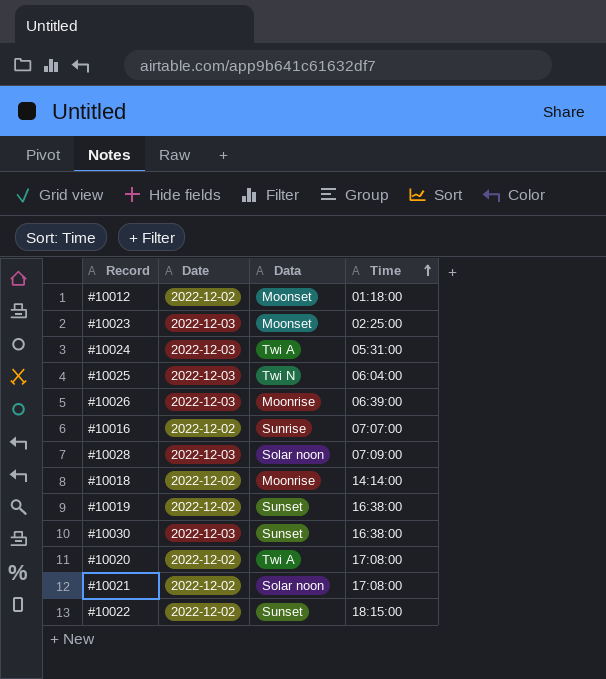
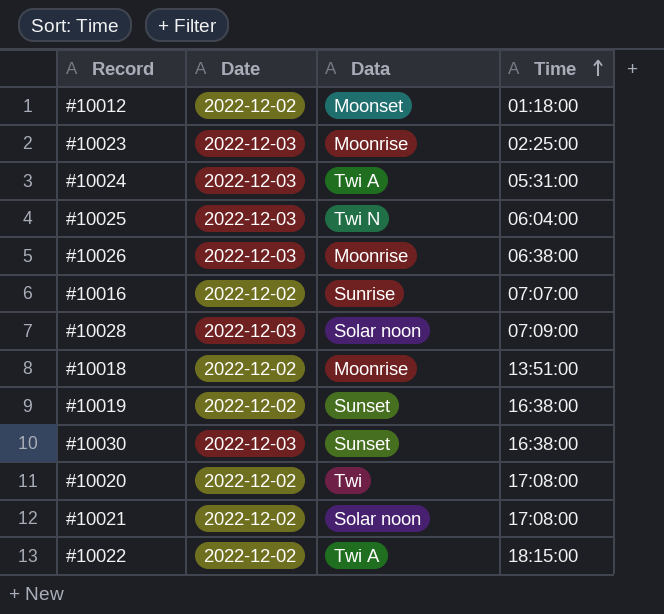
#10023 | Data: Moonset -> Moonrise
#10026 | Time: 06:39:00 -> 06:38:00
#10018 | Time: 14:14:00 -> 13:51:00
#10020 | Data: Twi A -> Twi
#10022 | Data: Sunset -> Twi A

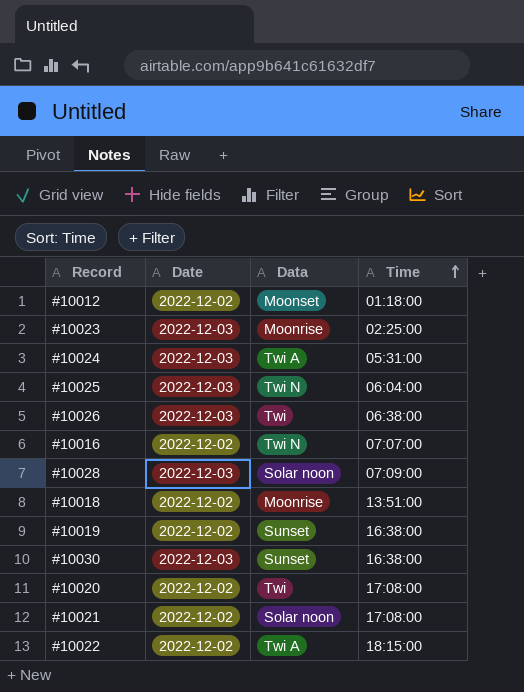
#10026 | Data: Moonrise -> Twi
#10016 | Data: Sunrise -> Twi N

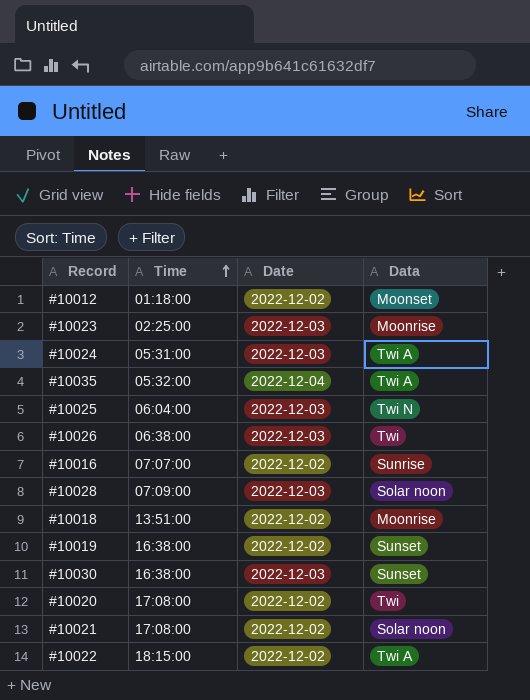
column Time | position: 4 -> 2
row #10035: none -> 05:32:00 | 2022-12-04 | Twi A
#10016 | Data: Twi N -> Sunrise

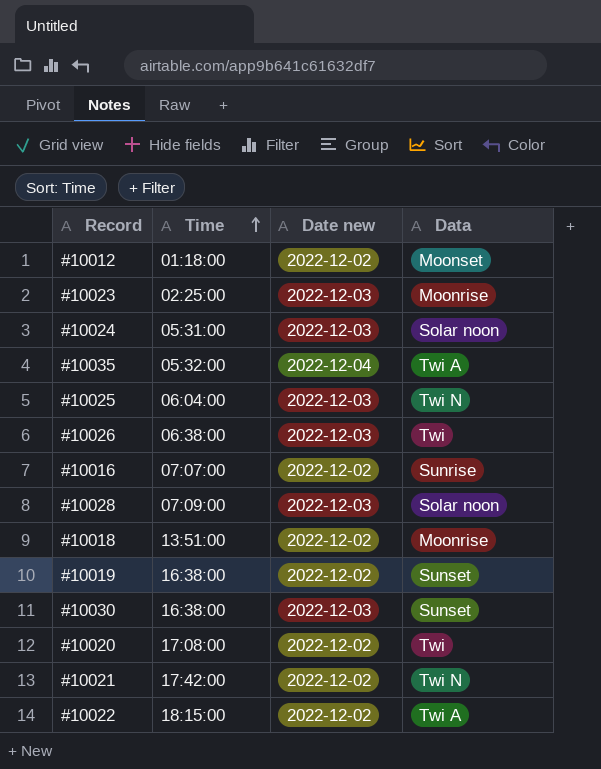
column name: Date -> Date new
#10024 | Data: Twi A -> Solar noon
#10021 | Time: 17:08:00 -> 17:42:00
#10021 | Data: Solar noon -> Twi N

